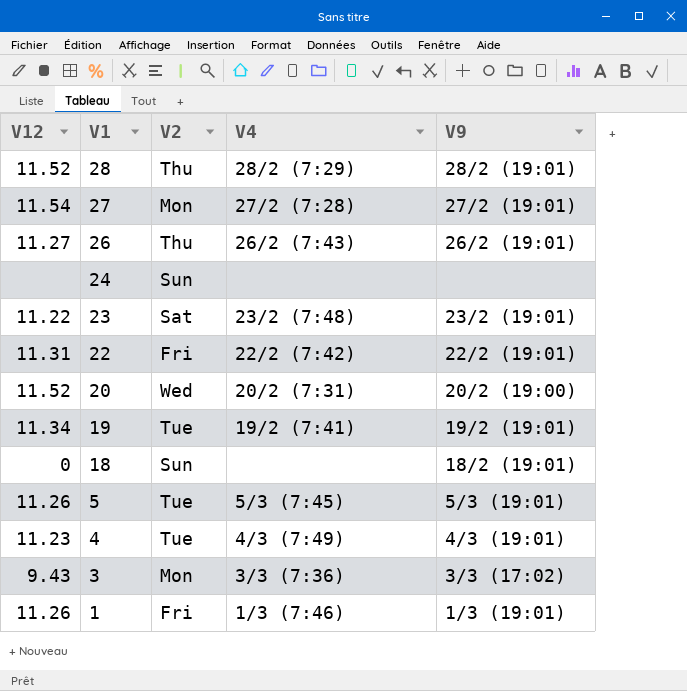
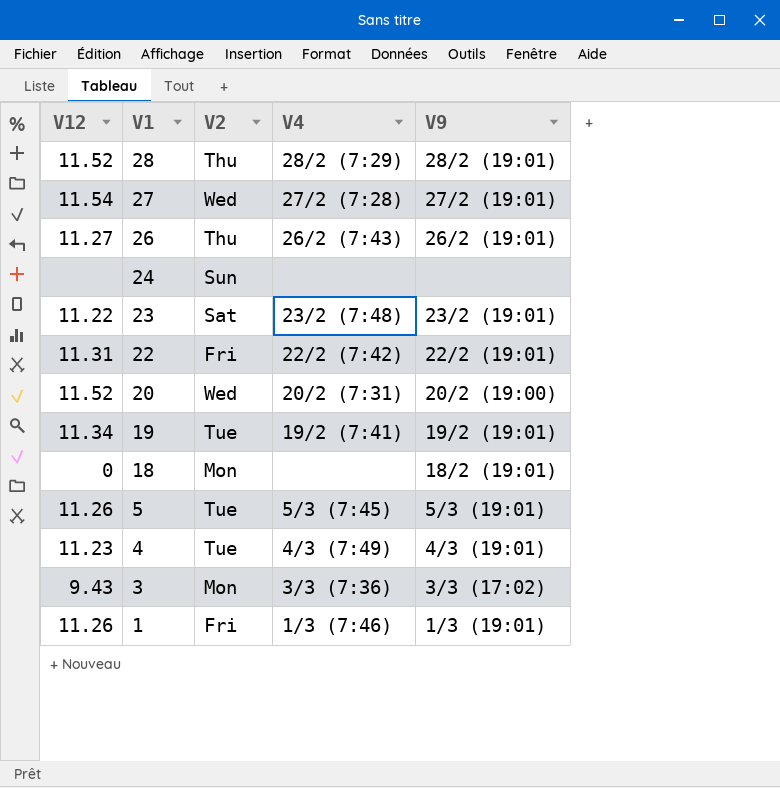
27 | V2: Mon -> Wed
18 | V2: Sun -> Mon

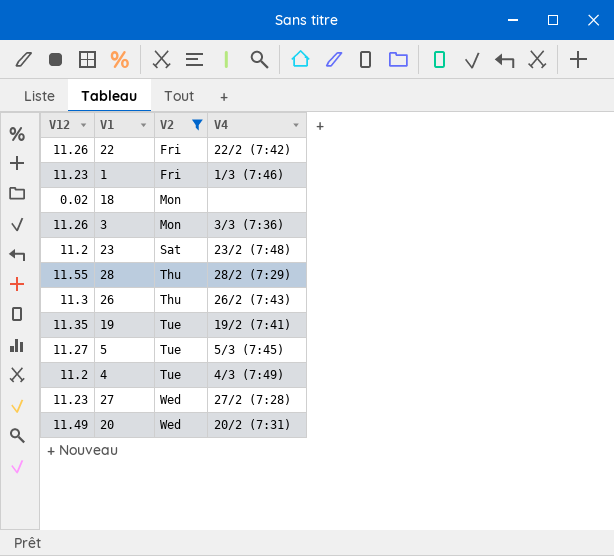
filter: none -> V2 != Sun
row order: V1 descending -> V2 ascending
column V9 | position: 5 -> none
22 | V12: 11.31 -> 11.26
1 | V12: 11.26 -> 11.23
18 | V12: 0 -> 0.02
3 | V12: 9.43 -> 11.26
23 | V12: 11.22 -> 11.2
28 | V12: 11.52 -> 11.55
26 | V12: 11.27 -> 11.3
19 | V12: 11.34 -> 11.35
5 | V12: 11.26 -> 11.27
4 | V12: 11.23 -> 11.2
27 | V12: 11.54 -> 11.23
20 | V12: 11.52 -> 11.49

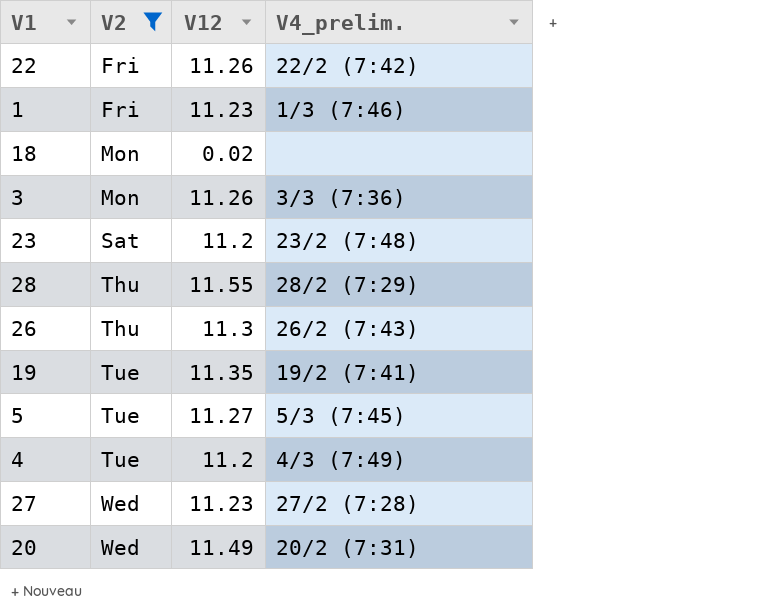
column V12 | position: 1 -> 3
column name: V4 -> V4_prelim.

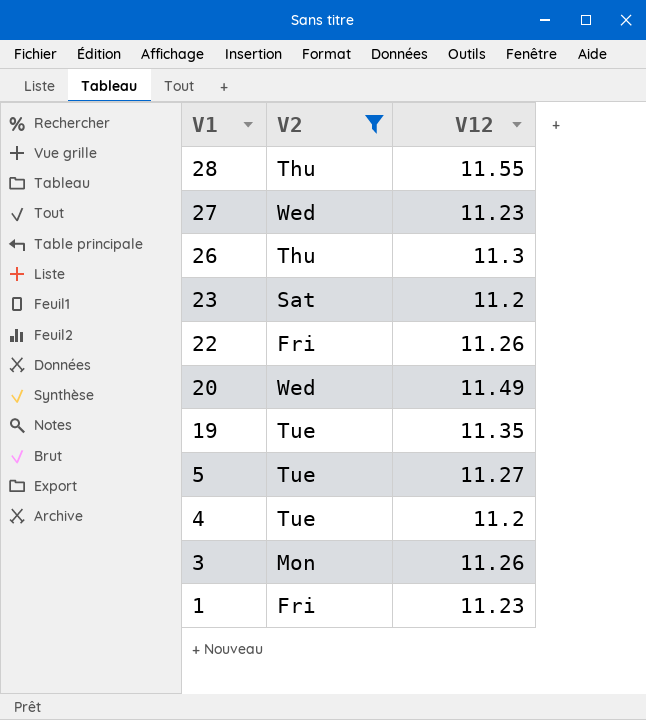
row order: V2 ascending -> V1 descending
column V4_prelim. | position: 4 -> none
row 18: Mon | 0.02 | none -> none

